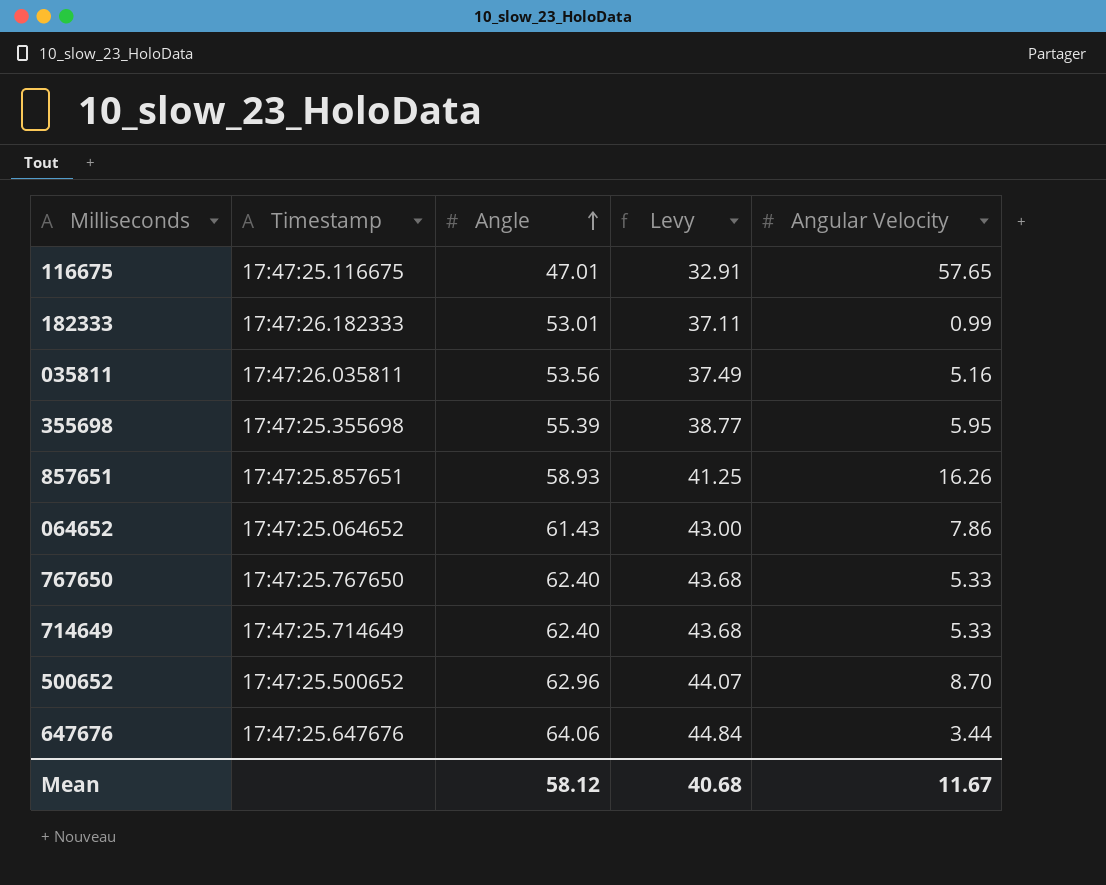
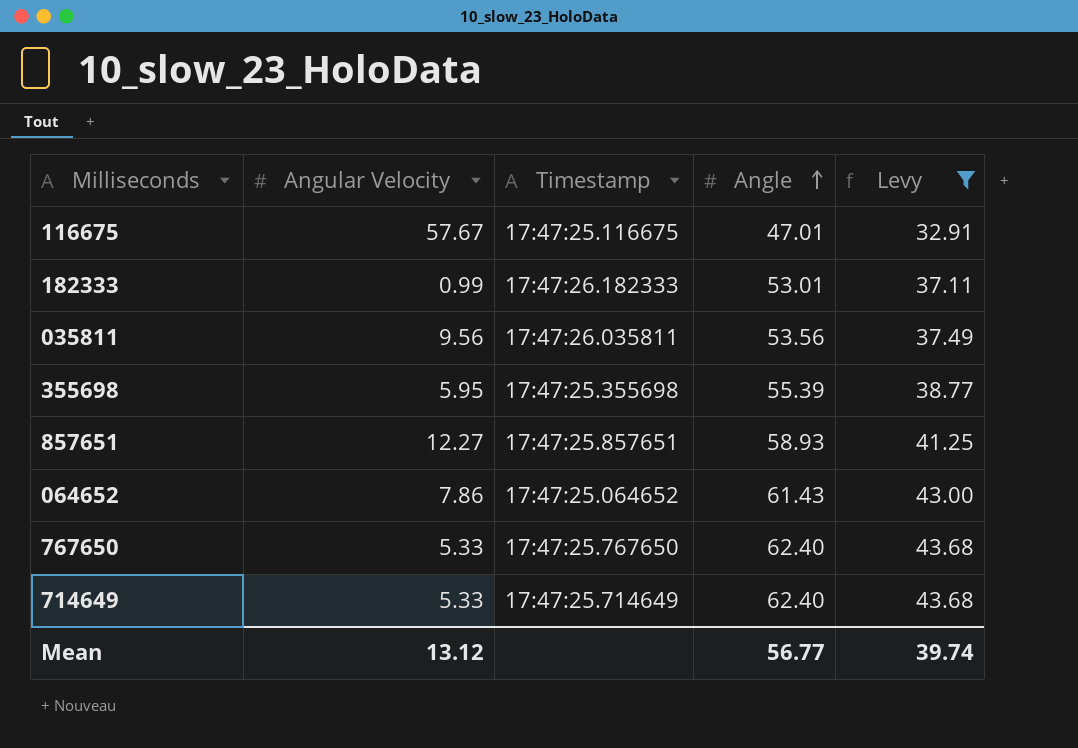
filter: none -> Levy <= 43.68
column Angular Velocity | position: 5 -> 2
116675 | Angular Velocity: 57.65 -> 57.67
035811 | Angular Velocity: 5.16 -> 9.56
857651 | Angular Velocity: 16.26 -> 12.27
Mean | Angular Velocity: 11.67 -> 13.12
Mean | Angle: 58.12 -> 56.77
Mean | Levy: 40.68 -> 39.74

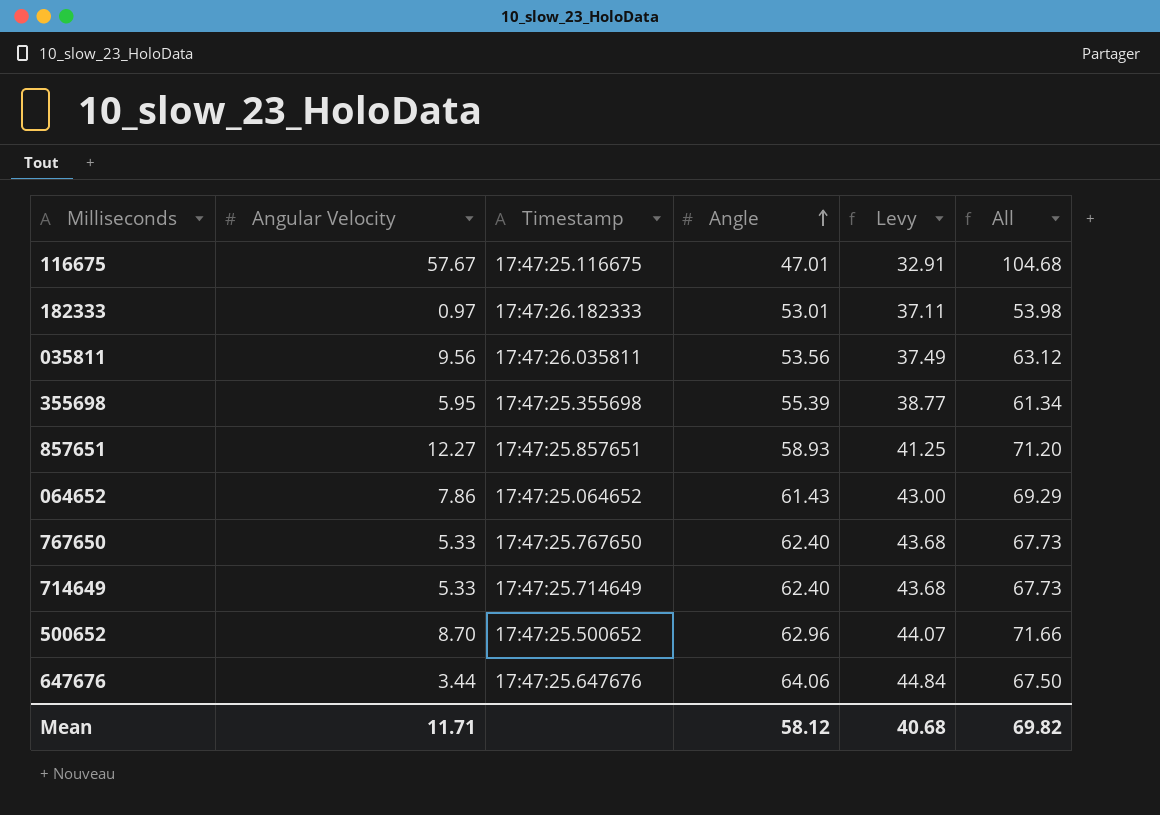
filter: Levy <= 43.68 -> none
column All | formula: none -> [Angular Velocity] + [Angle]
182333 | Angular Velocity: 0.99 -> 0.97
Mean | Angular Velocity: 13.12 -> 11.71
Mean | Angle: 56.77 -> 58.12
Mean | Levy: 39.74 -> 40.68

